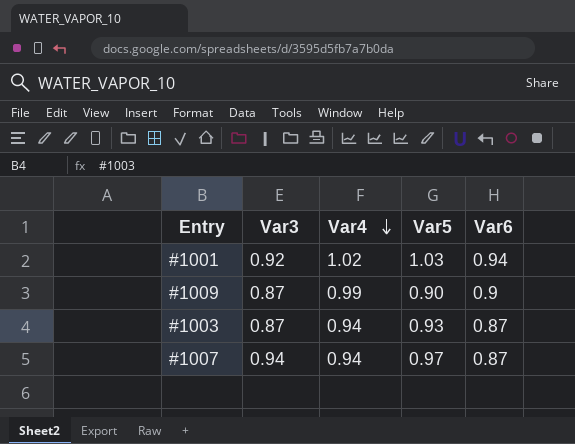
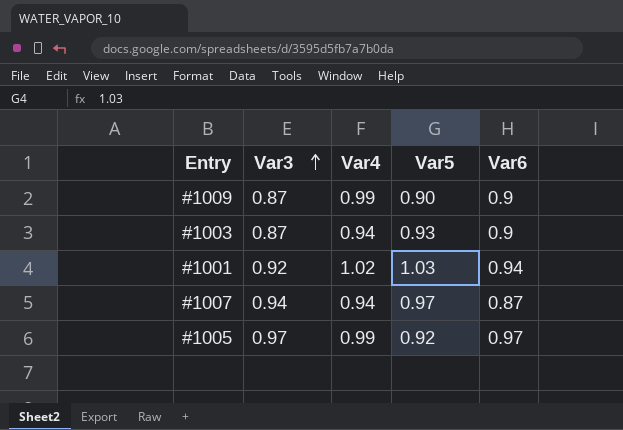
row order: Var4 descending -> Var3 ascending
#1003 | Var6: 0.87 -> 0.9
row #1005: none -> 0.97 | 0.99 | 0.92 | 0.97

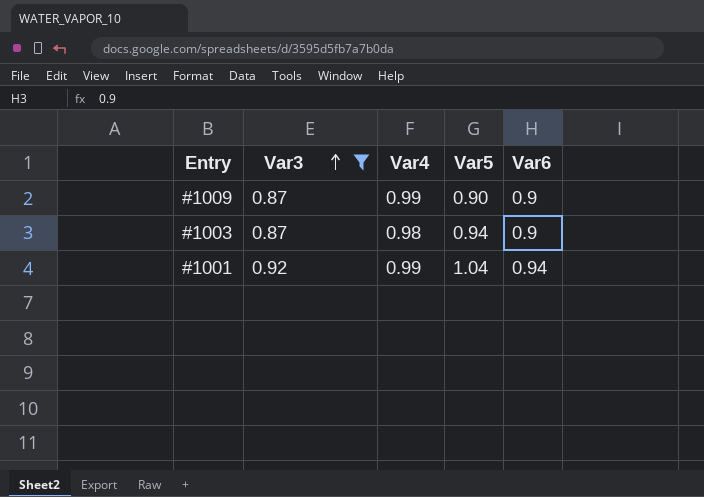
filter: none -> Var3 <= 0.92
#1003 | Var4: 0.94 -> 0.98
#1003 | Var5: 0.93 -> 0.94
#1001 | Var4: 1.02 -> 0.99
#1001 | Var5: 1.03 -> 1.04

